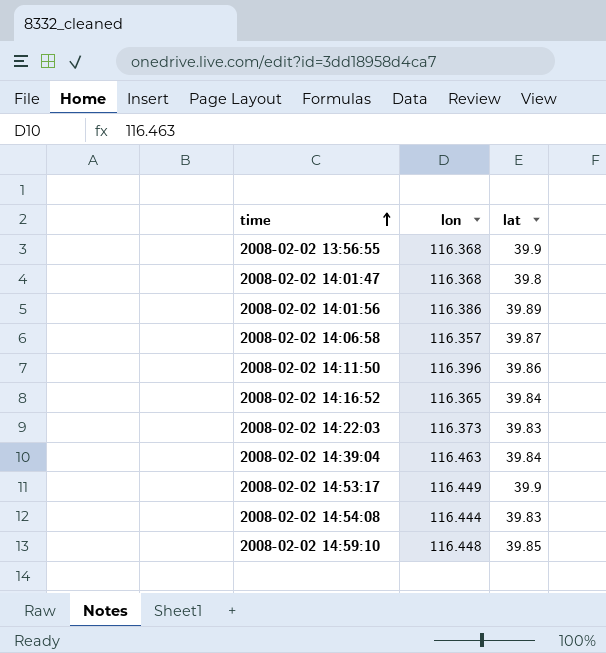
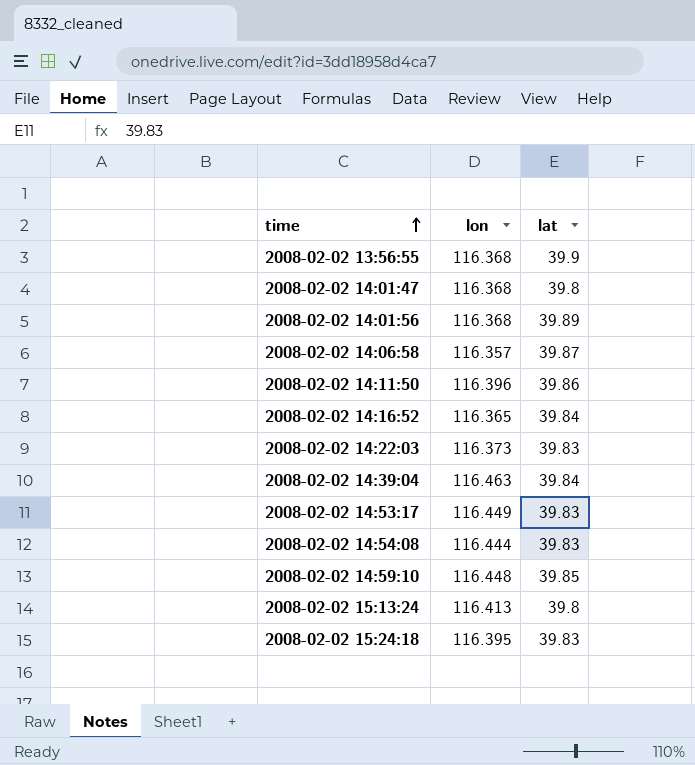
2008-02-02 14:01:56 | lon: 116.386 -> 116.368
2008-02-02 14:53:17 | lat: 39.9 -> 39.83
row 2008-02-02 15:13:24: none -> 116.413 | 39.8
row 2008-02-02 15:24:18: none -> 116.395 | 39.83

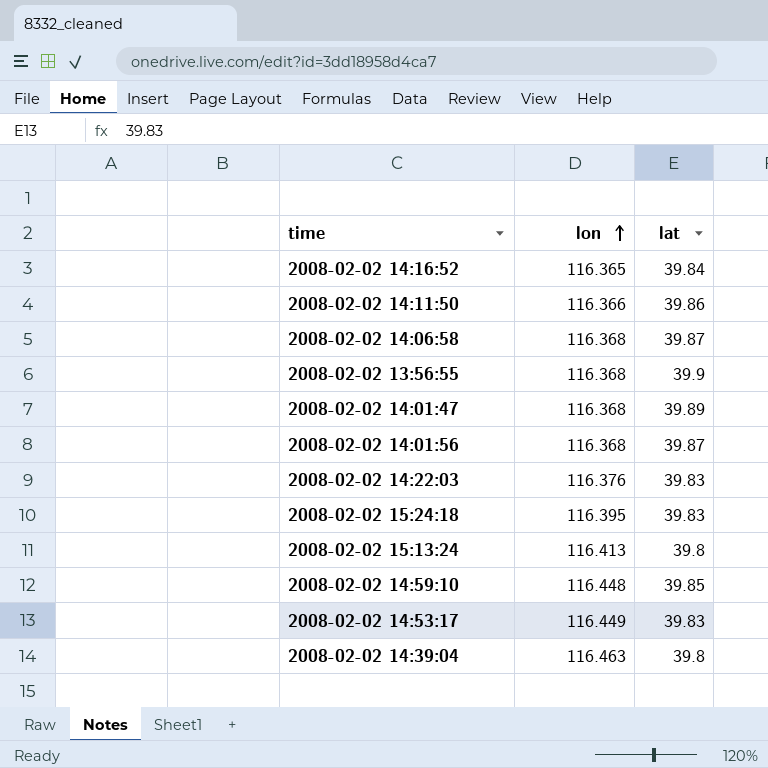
row order: time ascending -> lon ascending
row 2008-02-02 14:54:08: 116.444 | 39.83 -> none
2008-02-02 14:11:50 | lon: 116.396 -> 116.366
2008-02-02 14:06:58 | lon: 116.357 -> 116.368
2008-02-02 14:01:47 | lat: 39.8 -> 39.89
2008-02-02 14:01:56 | lat: 39.89 -> 39.87
2008-02-02 14:22:03 | lon: 116.373 -> 116.376
2008-02-02 14:39:04 | lat: 39.84 -> 39.8

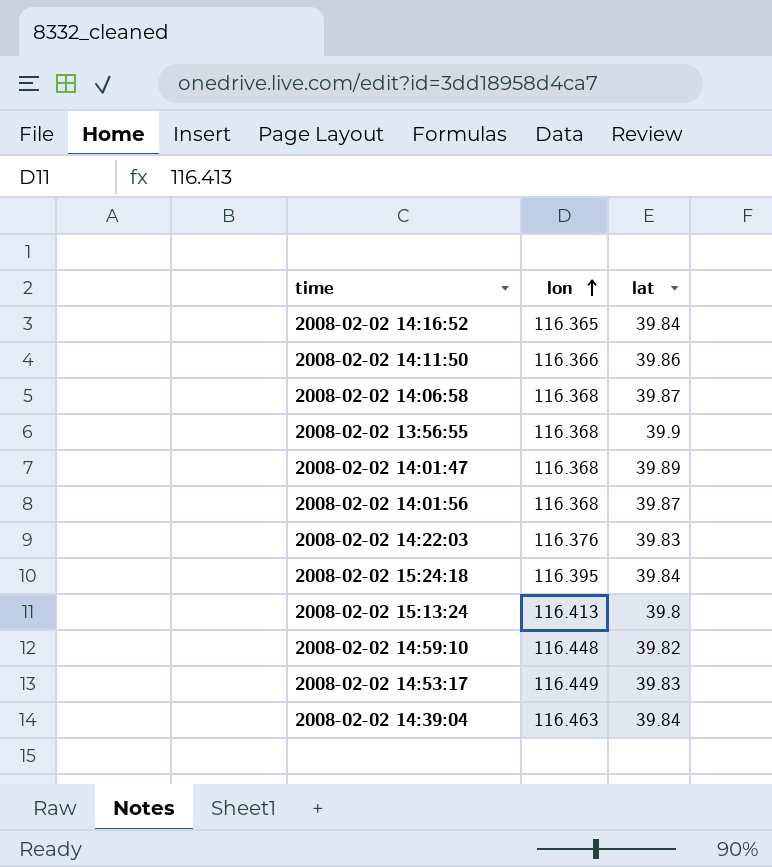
2008-02-02 15:24:18 | lat: 39.83 -> 39.84
2008-02-02 14:59:10 | lat: 39.85 -> 39.82
2008-02-02 14:39:04 | lat: 39.8 -> 39.84

